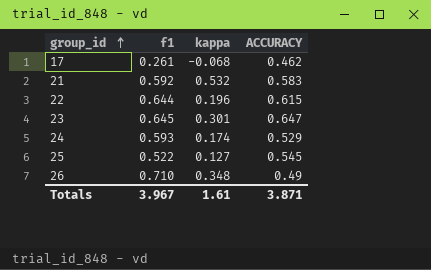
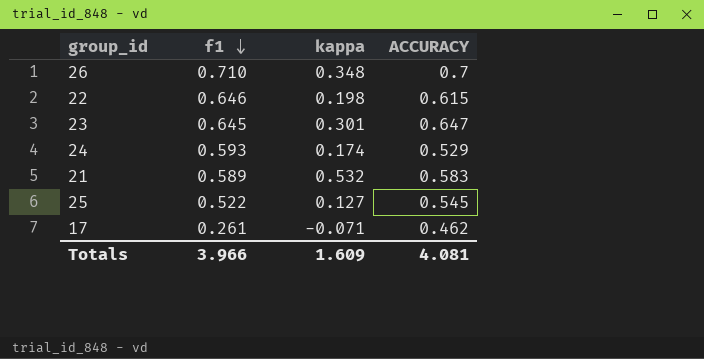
row order: group_id ascending -> f1 descending
26 | ACCURACY: 0.49 -> 0.7
22 | f1: 0.644 -> 0.646
22 | kappa: 0.196 -> 0.198
21 | f1: 0.592 -> 0.589
17 | kappa: -0.068 -> -0.071
Totals | f1: 3.967 -> 3.966
Totals | kappa: 1.61 -> 1.609
Totals | ACCURACY: 3.871 -> 4.081

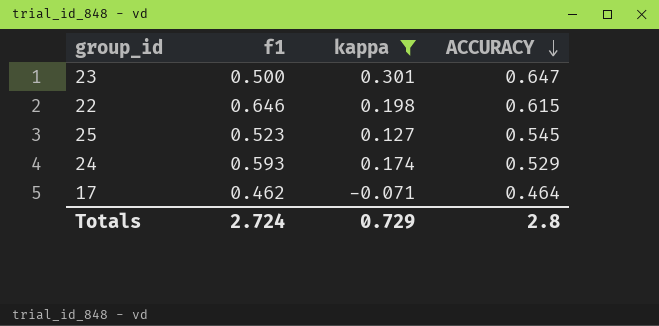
filter: none -> kappa <= 0.301
row order: f1 descending -> ACCURACY descending
23 | f1: 0.645 -> 0.500
25 | f1: 0.522 -> 0.523
17 | f1: 0.261 -> 0.462
17 | ACCURACY: 0.462 -> 0.464
Totals | f1: 3.966 -> 2.724
Totals | kappa: 1.609 -> 0.729
Totals | ACCURACY: 4.081 -> 2.8

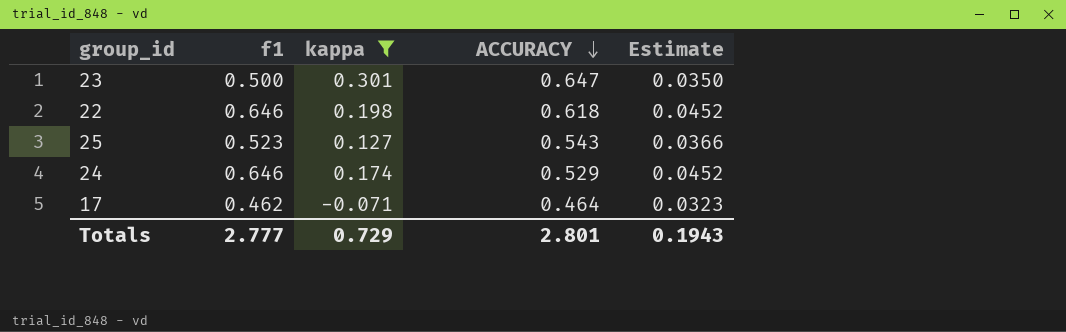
column Estimate | formula: none -> [f1] * 0.07
22 | ACCURACY: 0.615 -> 0.618
25 | ACCURACY: 0.545 -> 0.543
24 | f1: 0.593 -> 0.646
Totals | f1: 2.724 -> 2.777
Totals | ACCURACY: 2.8 -> 2.801

